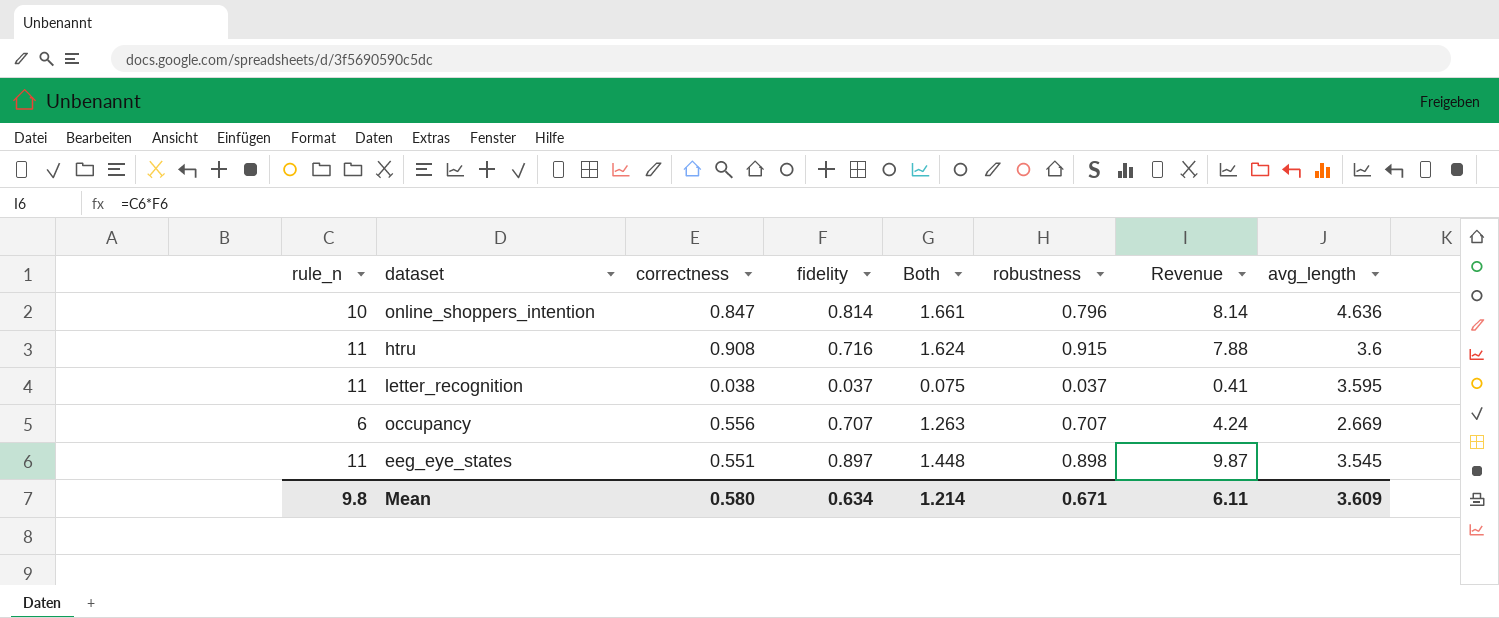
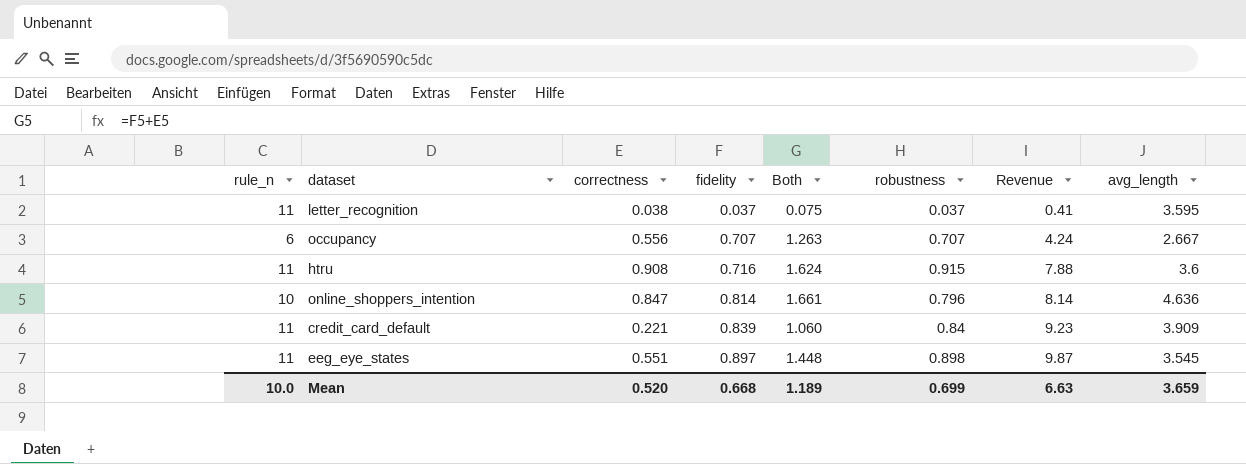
row order: none -> fidelity ascending
occupancy | avg_length: 2.669 -> 2.667
row credit_card_default: none -> 11 | 0.221 | 0.839 | 1.060 | 0.84 | 9.23 | 3.909
Mean | rule_n: 9.8 -> 10.0
Mean | correctness: 0.580 -> 0.520
Mean | fidelity: 0.634 -> 0.668
Mean | Both: 1.214 -> 1.189
Mean | robustness: 0.671 -> 0.699
Mean | Revenue: 6.11 -> 6.63
Mean | avg_length: 3.609 -> 3.659

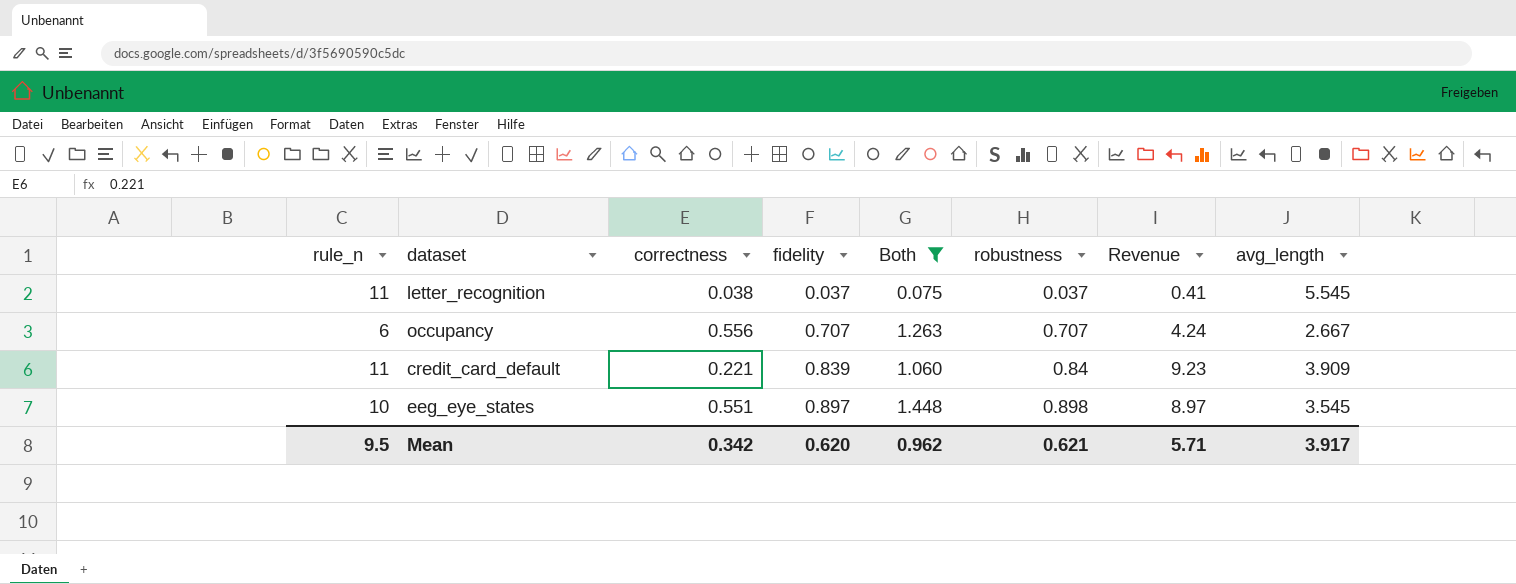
filter: none -> Both <= 1.448
letter_recognition | avg_length: 3.595 -> 5.545
eeg_eye_states | rule_n: 11 -> 10
eeg_eye_states | Revenue: 9.87 -> 8.97
Mean | rule_n: 10.0 -> 9.5
Mean | correctness: 0.520 -> 0.342
Mean | fidelity: 0.668 -> 0.620
Mean | Both: 1.189 -> 0.962
Mean | robustness: 0.699 -> 0.621
Mean | Revenue: 6.63 -> 5.71
Mean | avg_length: 3.659 -> 3.917

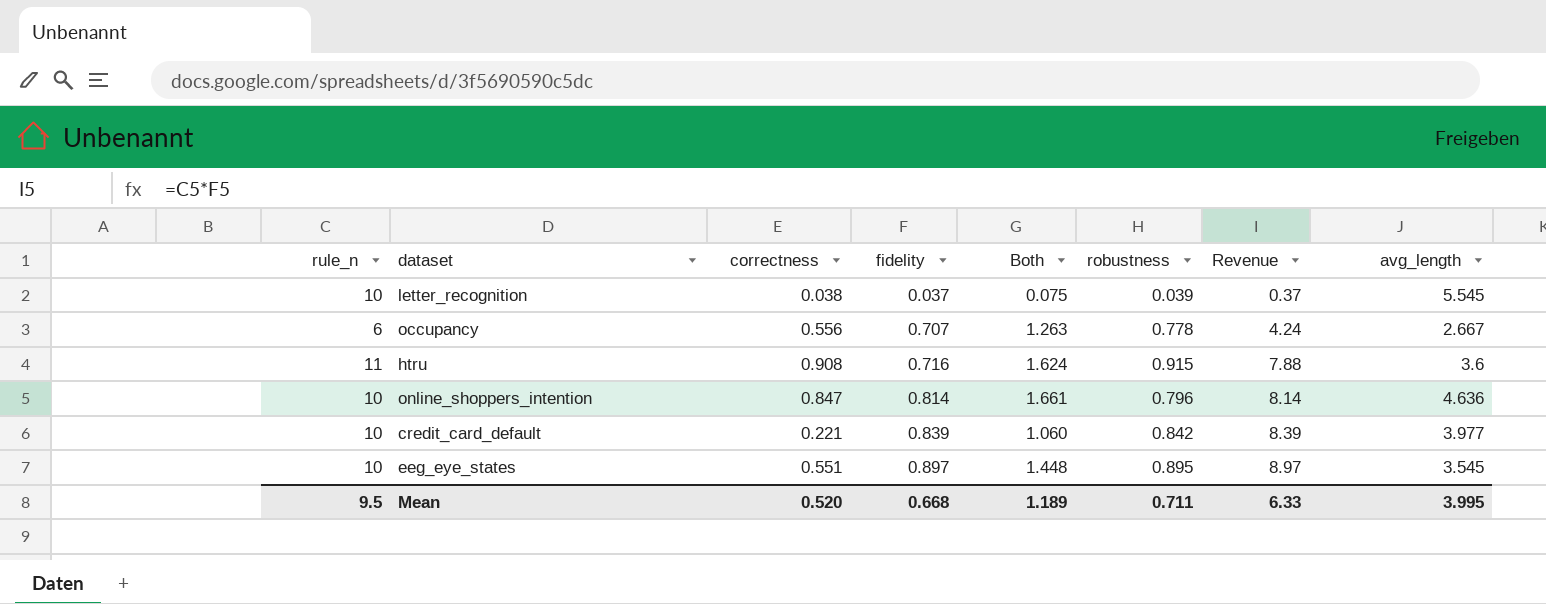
filter: Both <= 1.448 -> none
letter_recognition | rule_n: 11 -> 10
letter_recognition | robustness: 0.037 -> 0.039
letter_recognition | Revenue: 0.41 -> 0.37
occupancy | robustness: 0.707 -> 0.778
credit_card_default | rule_n: 11 -> 10
credit_card_default | robustness: 0.84 -> 0.842
credit_card_default | Revenue: 9.23 -> 8.39
credit_card_default | avg_length: 3.909 -> 3.977
eeg_eye_states | robustness: 0.898 -> 0.895
Mean | correctness: 0.342 -> 0.520
Mean | fidelity: 0.620 -> 0.668
Mean | Both: 0.962 -> 1.189
Mean | robustness: 0.621 -> 0.711
Mean | Revenue: 5.71 -> 6.33
Mean | avg_length: 3.917 -> 3.995

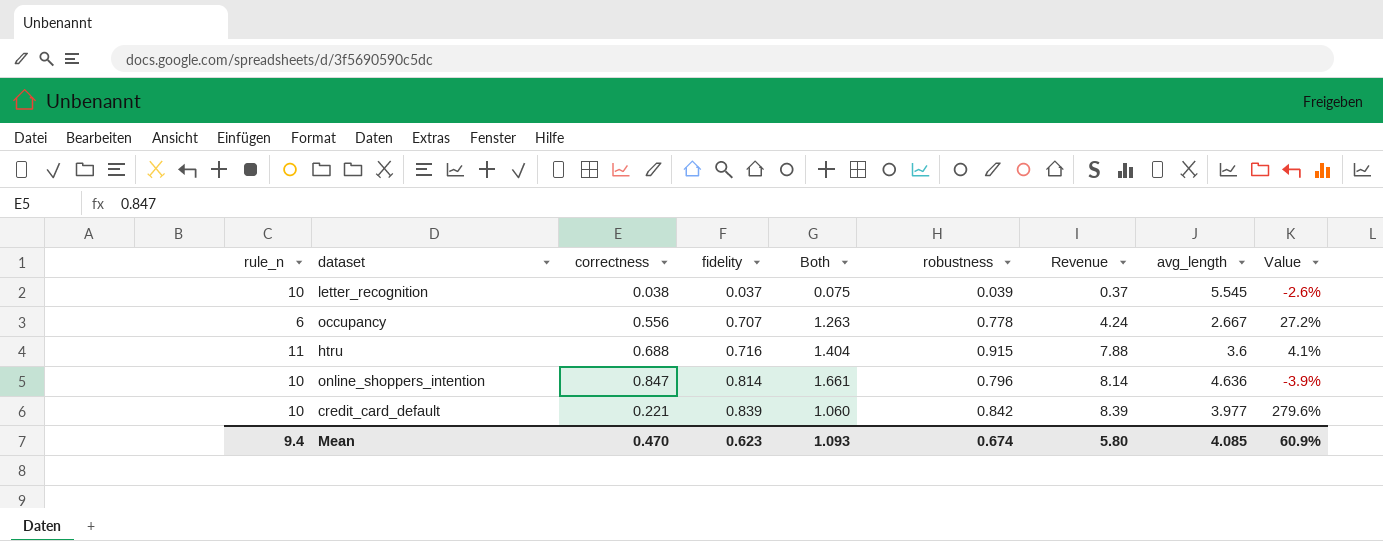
column Value | formula: none -> ([fidelity] - [correctness]) / [correctness]
row eeg_eye_states: 10 | 0.551 | 0.897 | 1.448 | 0.895 | 8.97 | 3.545 -> none
htru | correctness: 0.908 -> 0.688
htru | Both: 1.624 -> 1.404
Mean | rule_n: 9.5 -> 9.4
Mean | correctness: 0.520 -> 0.470
Mean | fidelity: 0.668 -> 0.623
Mean | Both: 1.189 -> 1.093
Mean | robustness: 0.711 -> 0.674
Mean | Revenue: 6.33 -> 5.80
Mean | avg_length: 3.995 -> 4.085

